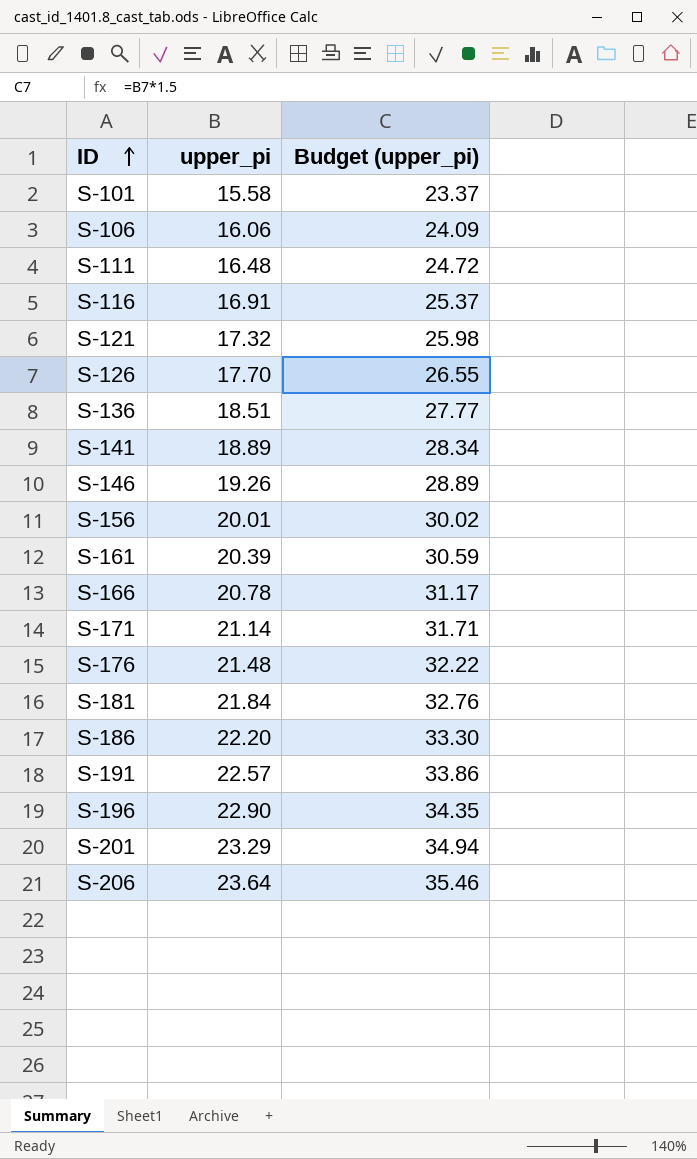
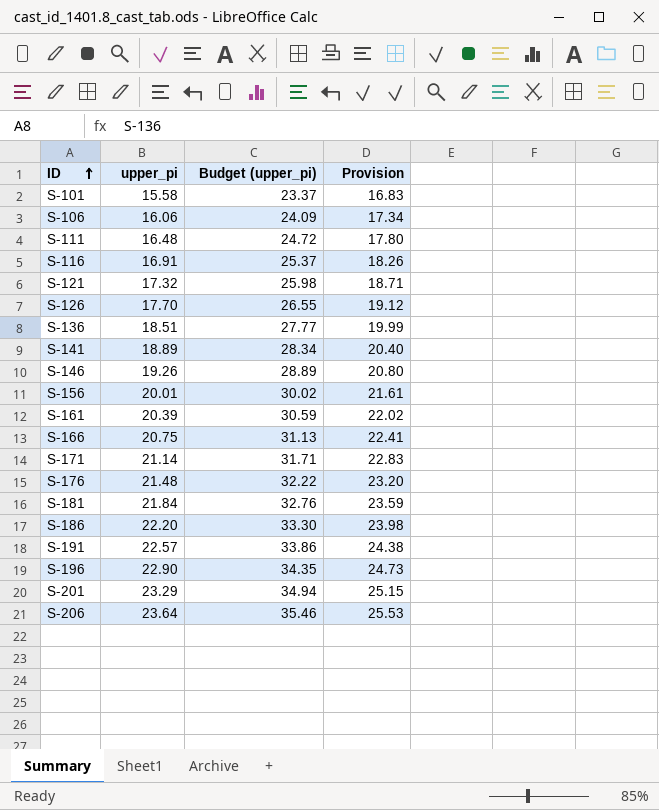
column Provision | formula: none -> [upper_pi] * 1.08
S-166 | upper_pi: 20.78 -> 20.75
S-166 | Budget (upper_pi): 31.17 -> 31.13

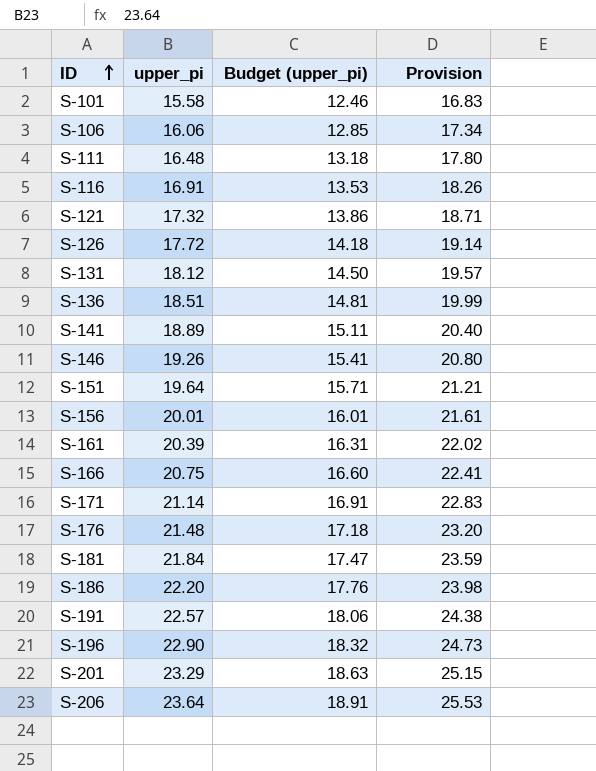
column Budget (upper_pi) | formula: [upper_pi] * 1.5 -> [upper_pi] * 0.8
S-126 | upper_pi: 17.70 -> 17.72
S-126 | Provision: 19.12 -> 19.14
row S-131: none -> 18.12 | 14.50 | 19.57
row S-151: none -> 19.64 | 15.71 | 21.21

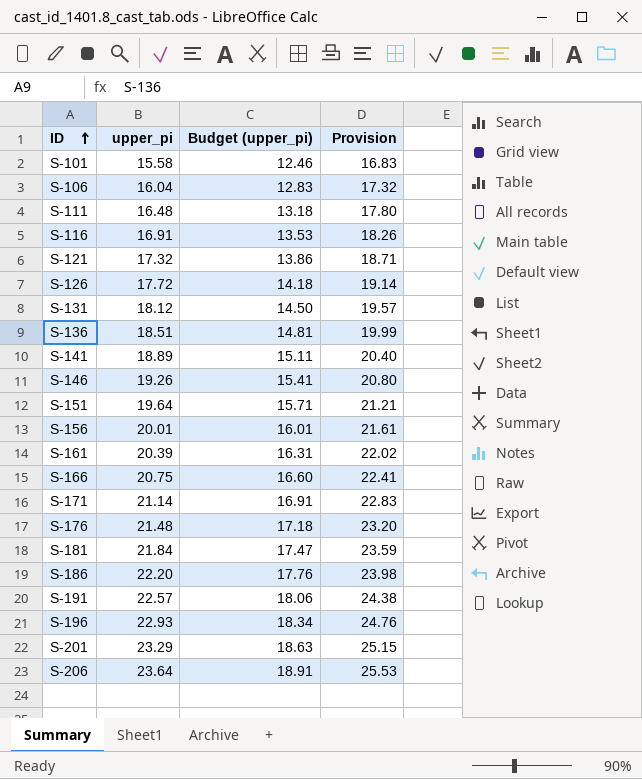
S-106 | upper_pi: 16.06 -> 16.04
S-106 | Budget (upper_pi): 12.85 -> 12.83
S-106 | Provision: 17.34 -> 17.32
S-196 | upper_pi: 22.90 -> 22.93
S-196 | Budget (upper_pi): 18.32 -> 18.34
S-196 | Provision: 24.73 -> 24.76

